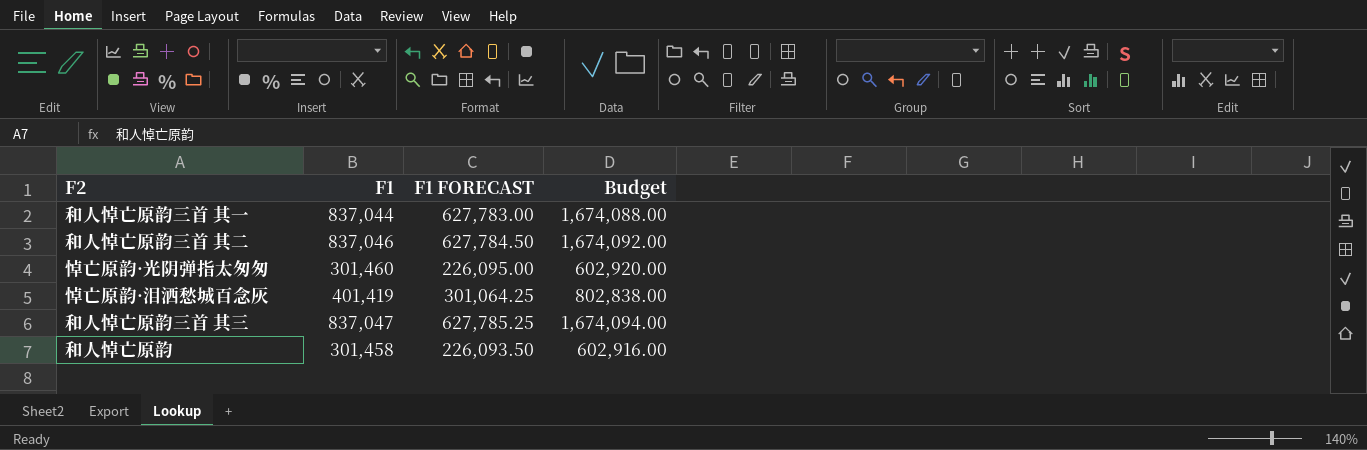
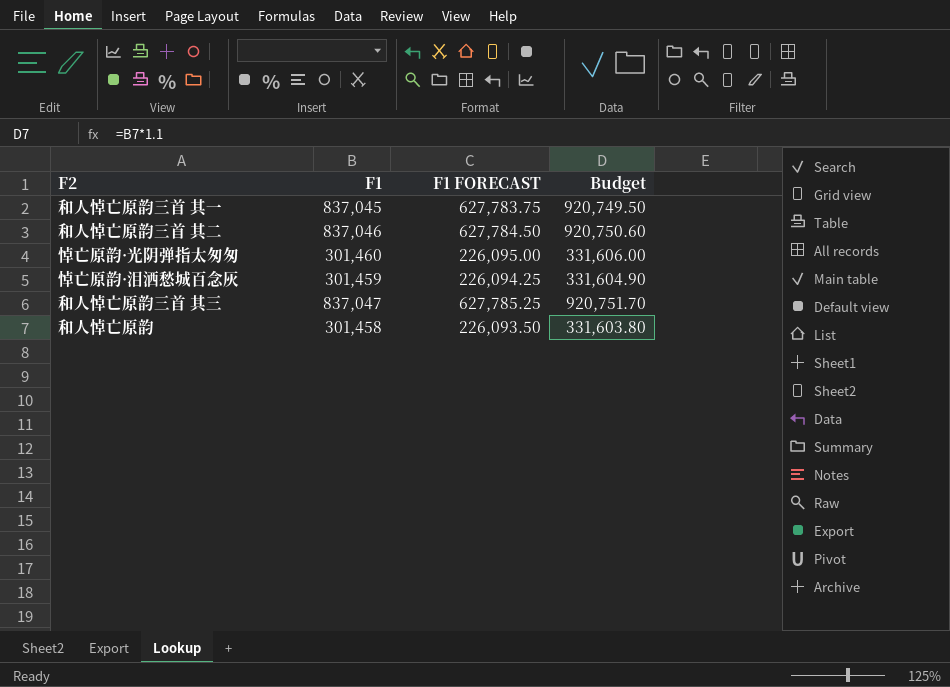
column Budget | formula: [F1] * 2 -> [F1] * 1.1
和人悼亡原韵三首 其一 | F1: 837,044 -> 837,045
和人悼亡原韵三首 其一 | F1 FORECAST: 627,783.00 -> 627,783.75
悼亡原韵·泪洒愁城百念灰 | F1: 401,419 -> 301,459
悼亡原韵·泪洒愁城百念灰 | F1 FORECAST: 301,064.25 -> 226,094.25

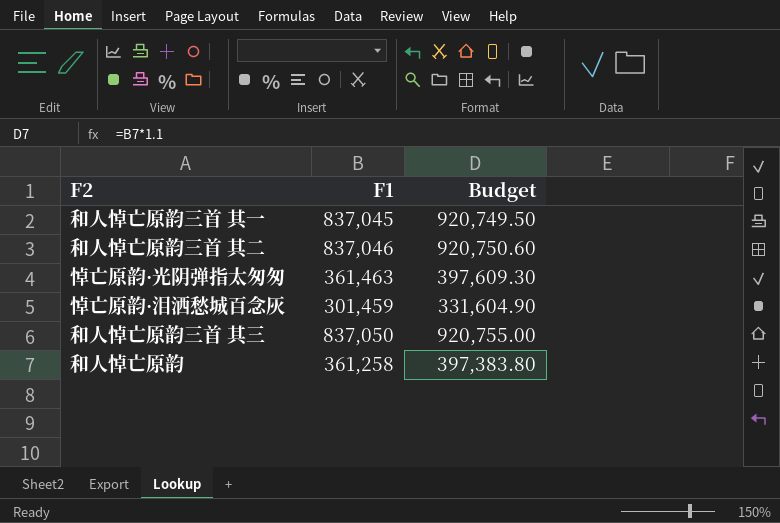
column F1 FORECAST | formula: [F1] * 0.75 -> none
悼亡原韵·光阴弹指太匆匆 | F1: 301,460 -> 361,463
悼亡原韵·光阴弹指太匆匆 | Budget: 331,606.00 -> 397,609.30
和人悼亡原韵三首 其三 | F1: 837,047 -> 837,050
和人悼亡原韵三首 其三 | Budget: 920,751.70 -> 920,755.00
和人悼亡原韵 | F1: 301,458 -> 361,258
和人悼亡原韵 | Budget: 331,603.80 -> 397,383.80

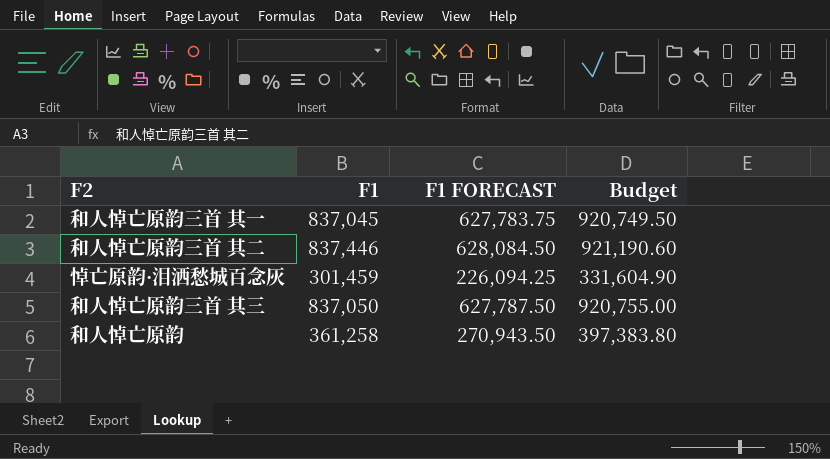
column F1 FORECAST | formula: none -> [F1] * 0.75
row 悼亡原韵·光阴弹指太匆匆: 361,463 | 397,609.30 -> none
和人悼亡原韵三首 其二 | F1: 837,046 -> 837,446
和人悼亡原韵三首 其二 | Budget: 920,750.60 -> 921,190.60

